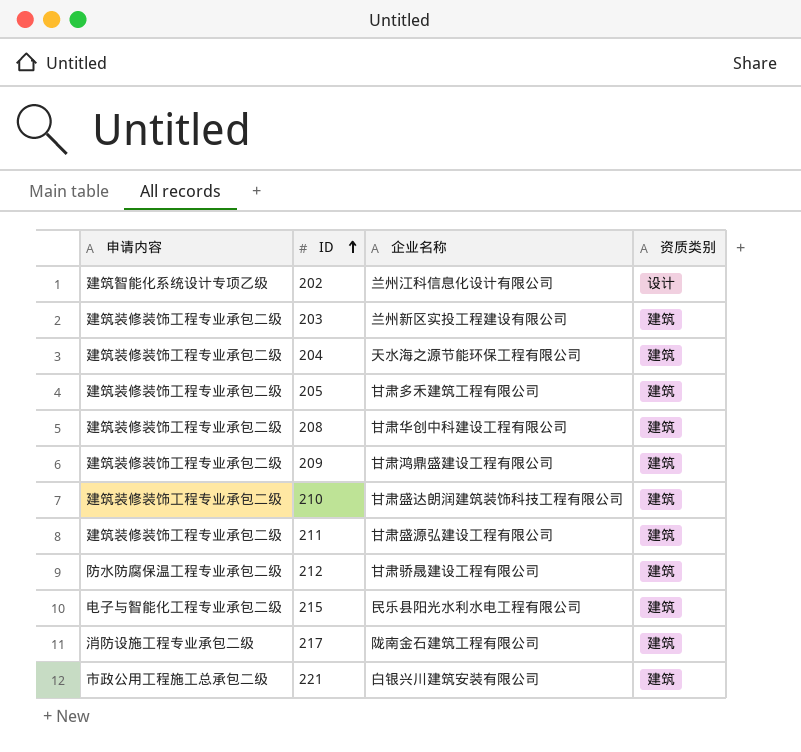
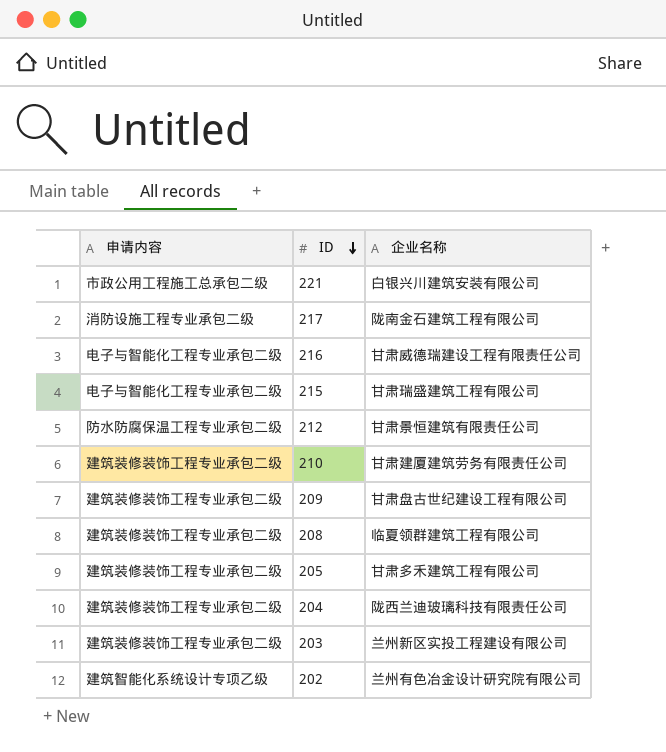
row order: ID ascending -> ID descending
column 资质类别 | position: 4 -> none
row 211: 建筑装修装饰工程专业承包二级 | 甘肃盛源弘建设工程有限公司 | 建筑 -> none
row 216: none -> 电子与智能化工程专业承包二级 | 甘肃威德瑞建设工程有限责任公司
215 | 企业名称: 民乐县阳光水利水电工程有限公司 -> 甘肃瑞盛建筑工程有限公司
212 | 企业名称: 甘肃骄晟建设工程有限公司 -> 甘肃景恒建筑有限责任公司
210 | 企业名称: 甘肃盛达朗润建筑装饰科技工程有限公司 -> 甘肃建厦建筑劳务有限责任公司
209 | 企业名称: 甘肃鸿鼎盛建设工程有限公司 -> 甘肃盘古世纪建设工程有限公司
208 | 企业名称: 甘肃华创中科建设工程有限公司 -> 临夏领群建筑工程有限公司
204 | 企业名称: 天水海之源节能环保工程有限公司 -> 陇西兰迪玻璃科技有限责任公司
202 | 企业名称: 兰州江科信息化设计有限公司 -> 兰州有色冶金设计研究院有限公司

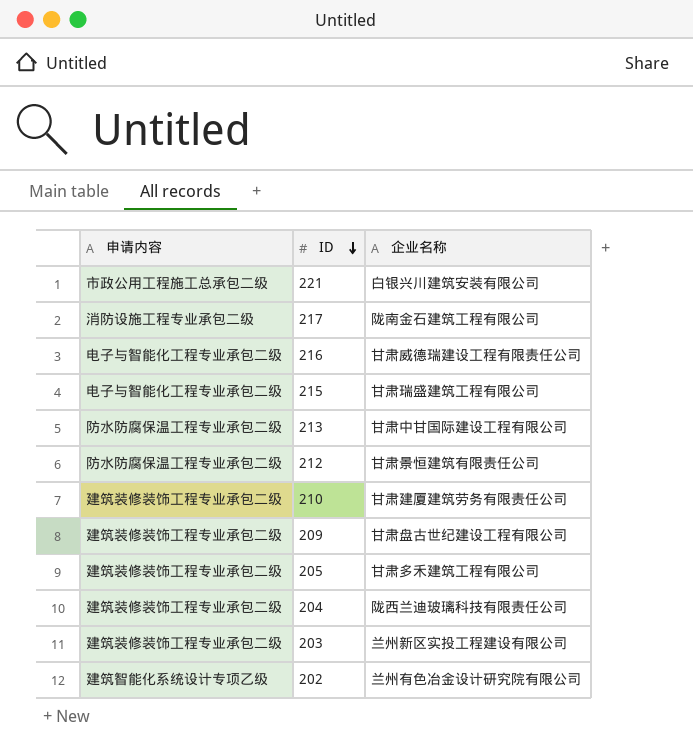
row 208: 建筑装修装饰工程专业承包二级 | 临夏领群建筑工程有限公司 -> none
row 213: none -> 防水防腐保温工程专业承包二级 | 甘肃中甘国际建设工程有限公司

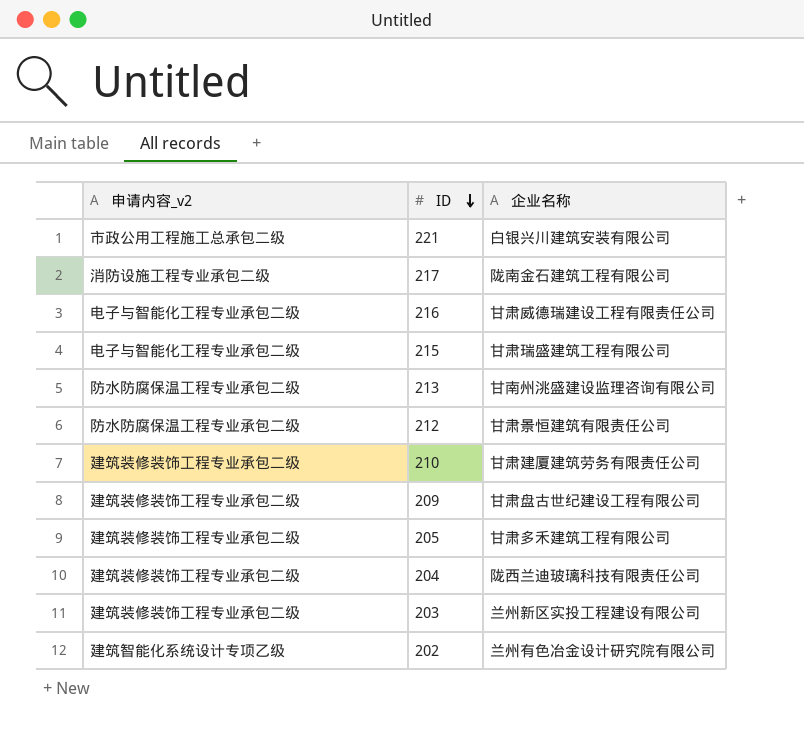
column name: 申请内容 -> 申请内容_v2
213 | 企业名称: 甘肃中甘国际建设工程有限公司 -> 甘南州洮盛建设监理咨询有限公司

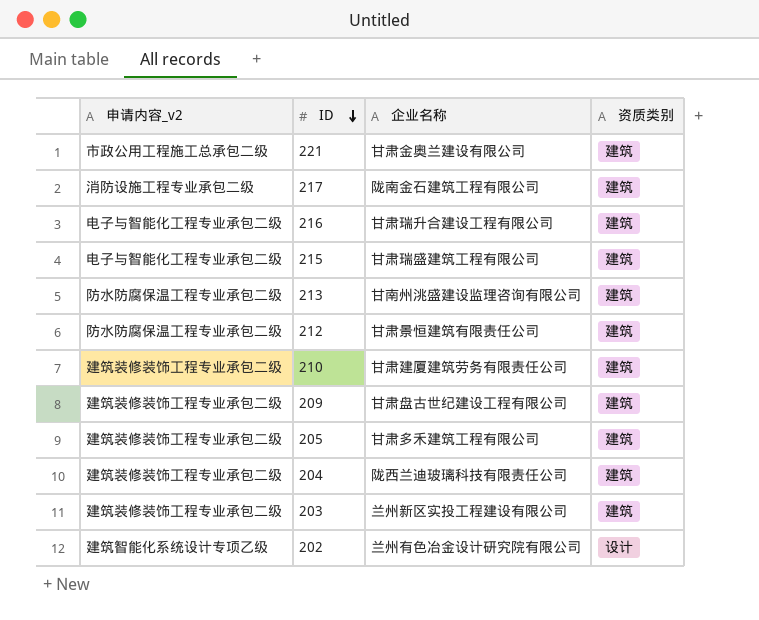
column 资质类别 | position: none -> 4
221 | 企业名称: 白银兴川建筑安装有限公司 -> 甘肃金奥兰建设有限公司
216 | 企业名称: 甘肃威德瑞建设工程有限责任公司 -> 甘肃瑞升合建设工程有限公司

